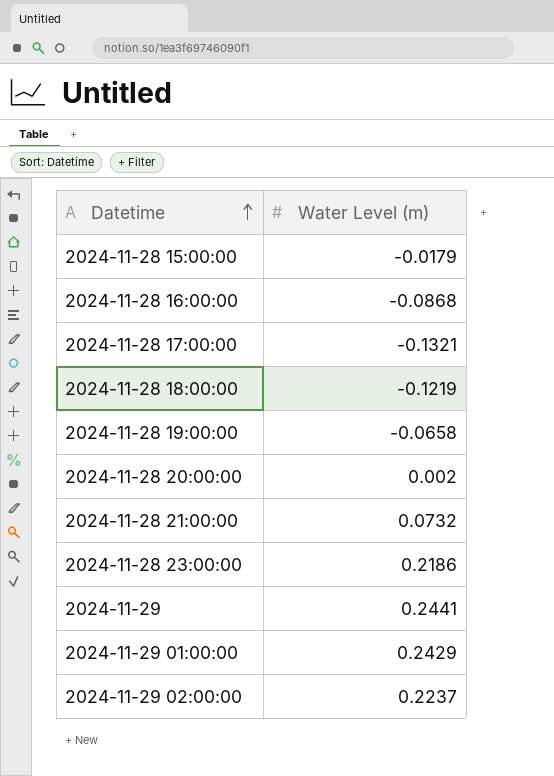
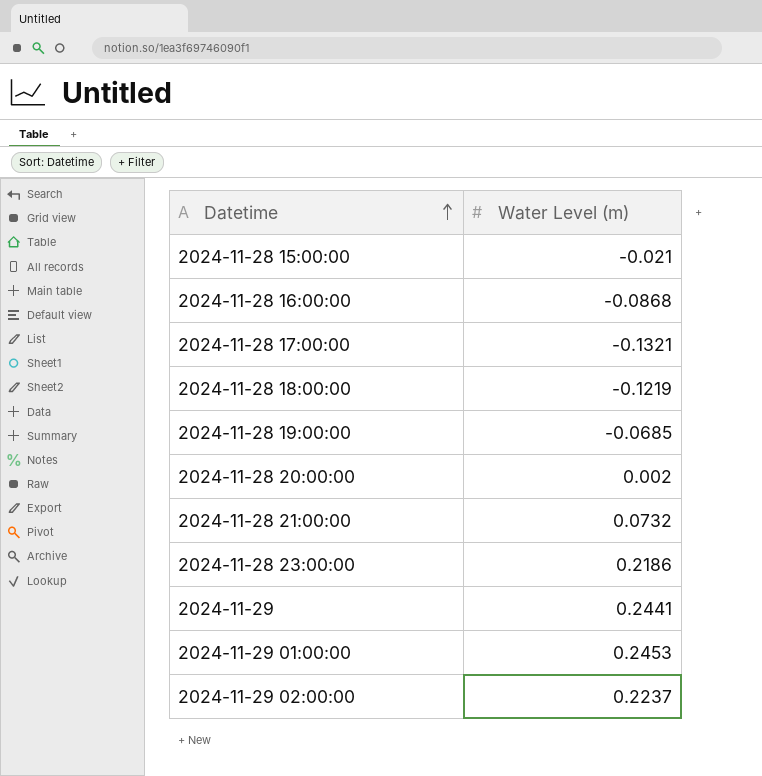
2024-11-28 15:00:00 | Water Level (m): -0.0179 -> -0.021
2024-11-28 19:00:00 | Water Level (m): -0.0658 -> -0.0685
2024-11-29 01:00:00 | Water Level (m): 0.2429 -> 0.2453

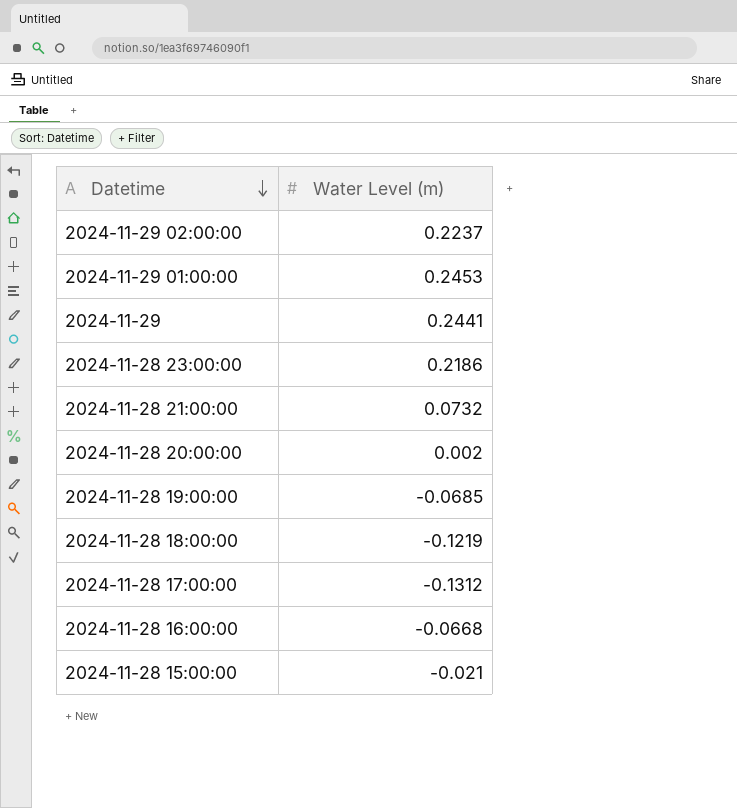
row order: Datetime ascending -> Datetime descending
2024-11-28 17:00:00 | Water Level (m): -0.1321 -> -0.1312
2024-11-28 16:00:00 | Water Level (m): -0.0868 -> -0.0668

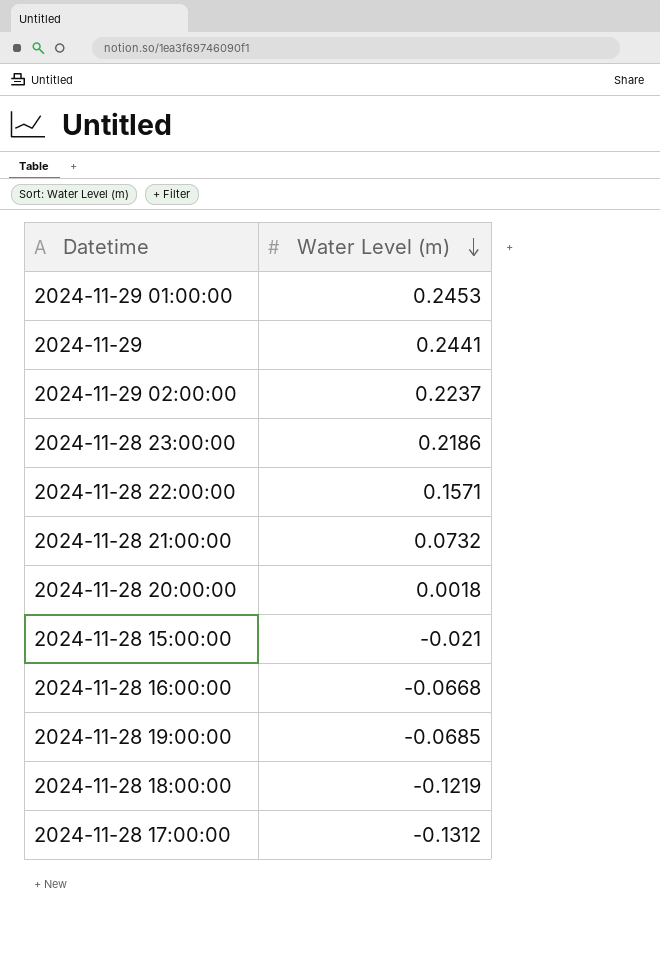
row order: Datetime descending -> Water Level (m) descending
row 2024-11-28 22:00:00: none -> 0.1571
2024-11-28 20:00:00 | Water Level (m): 0.002 -> 0.0018

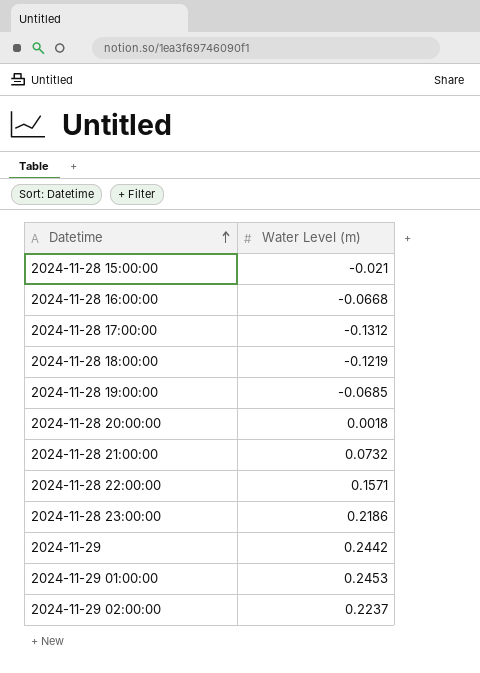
row order: Water Level (m) descending -> Datetime ascending
2024-11-29 | Water Level (m): 0.2441 -> 0.2442

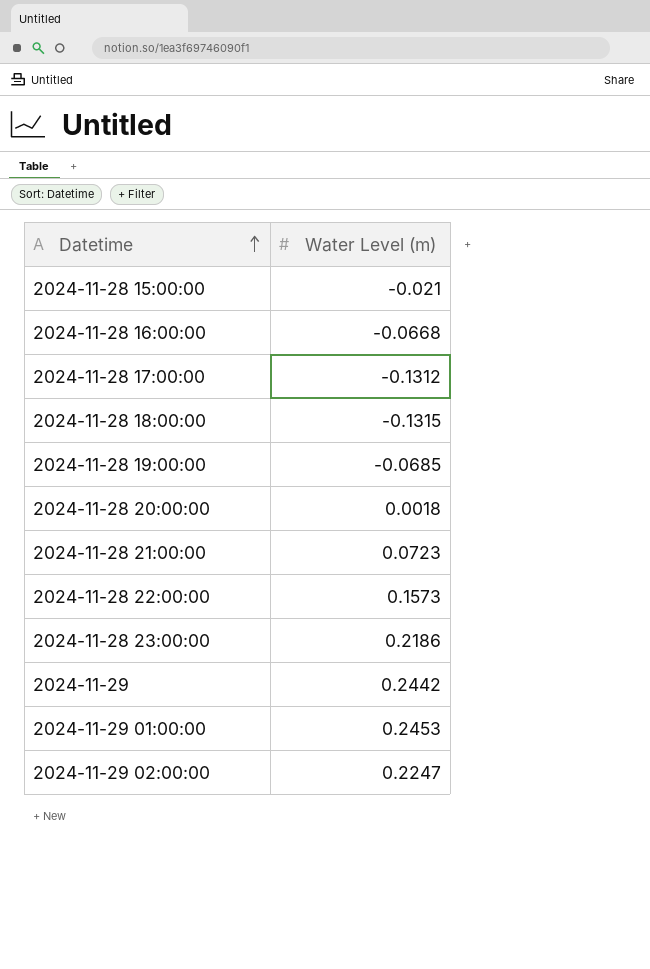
2024-11-28 18:00:00 | Water Level (m): -0.1219 -> -0.1315
2024-11-28 21:00:00 | Water Level (m): 0.0732 -> 0.0723
2024-11-28 22:00:00 | Water Level (m): 0.1571 -> 0.1573
2024-11-29 02:00:00 | Water Level (m): 0.2237 -> 0.2247

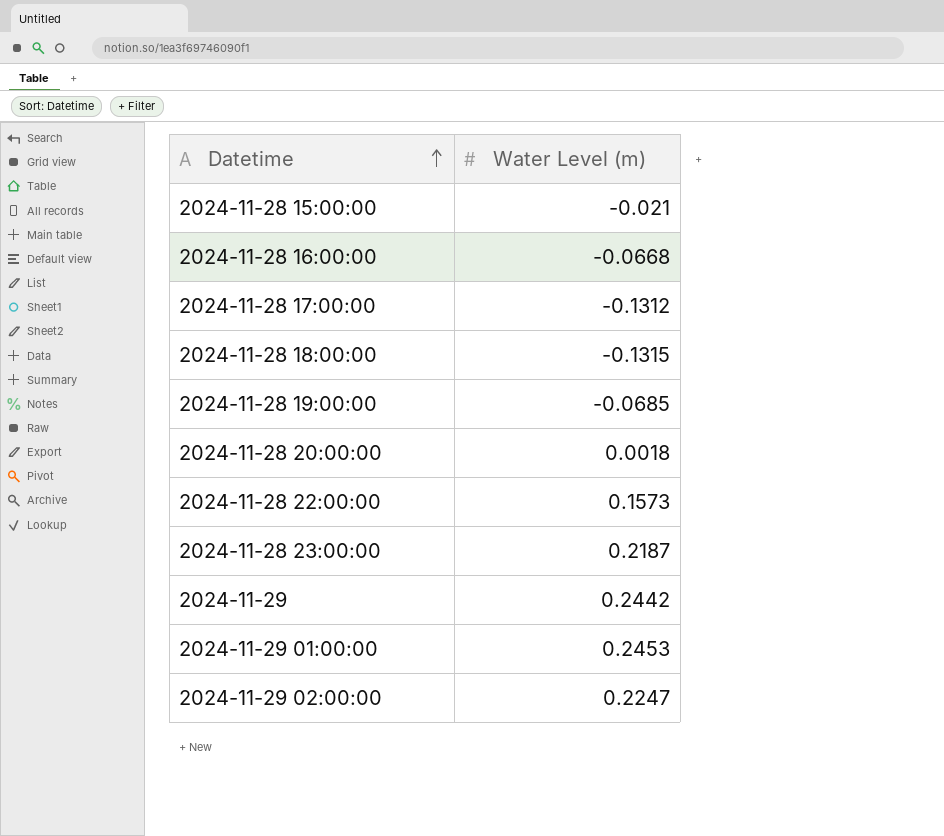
row 2024-11-28 21:00:00: 0.0723 -> none
2024-11-28 23:00:00 | Water Level (m): 0.2186 -> 0.2187

